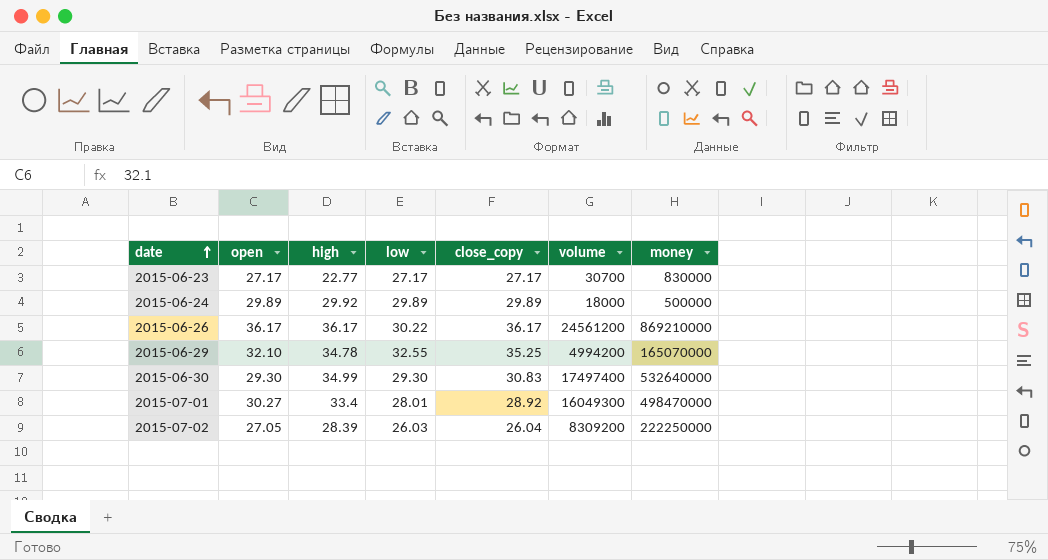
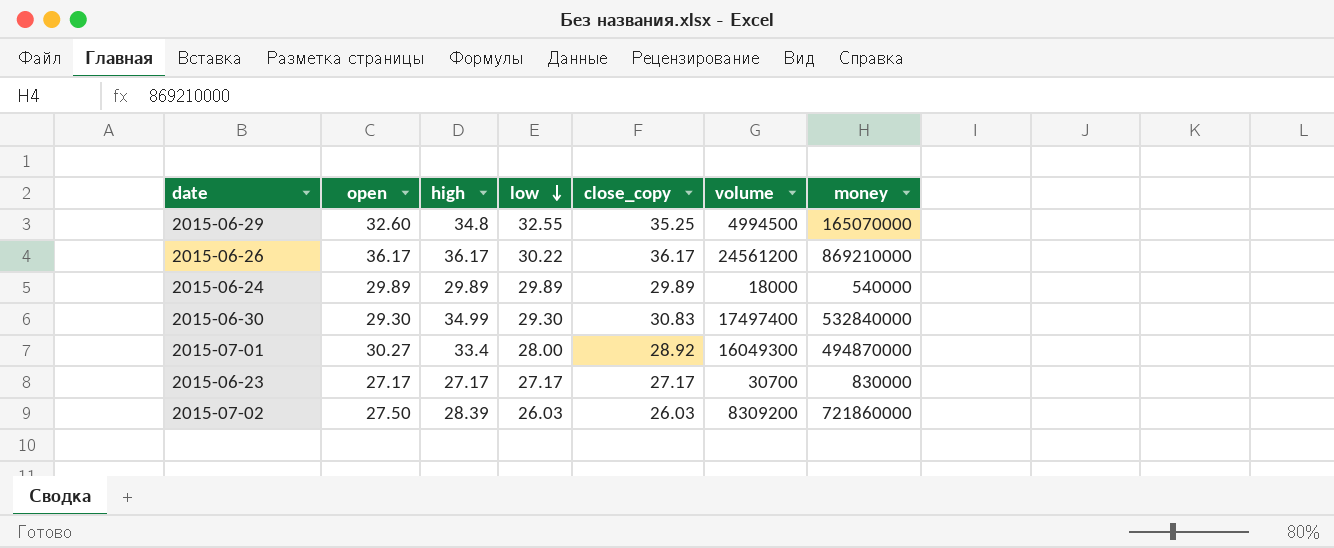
row order: date ascending -> low descending
2015-06-29 | open: 32.10 -> 32.60
2015-06-29 | high: 34.78 -> 34.8
2015-06-29 | volume: 4994200 -> 4994500
2015-06-24 | high: 29.92 -> 29.89
2015-06-24 | money: 500000 -> 540000
2015-06-30 | money: 532640000 -> 532840000
2015-07-01 | low: 28.01 -> 28.00
2015-07-01 | money: 498470000 -> 494870000
2015-06-23 | high: 22.77 -> 27.17
2015-07-02 | open: 27.05 -> 27.50
2015-07-02 | close_copy: 26.04 -> 26.03
2015-07-02 | money: 222250000 -> 721860000

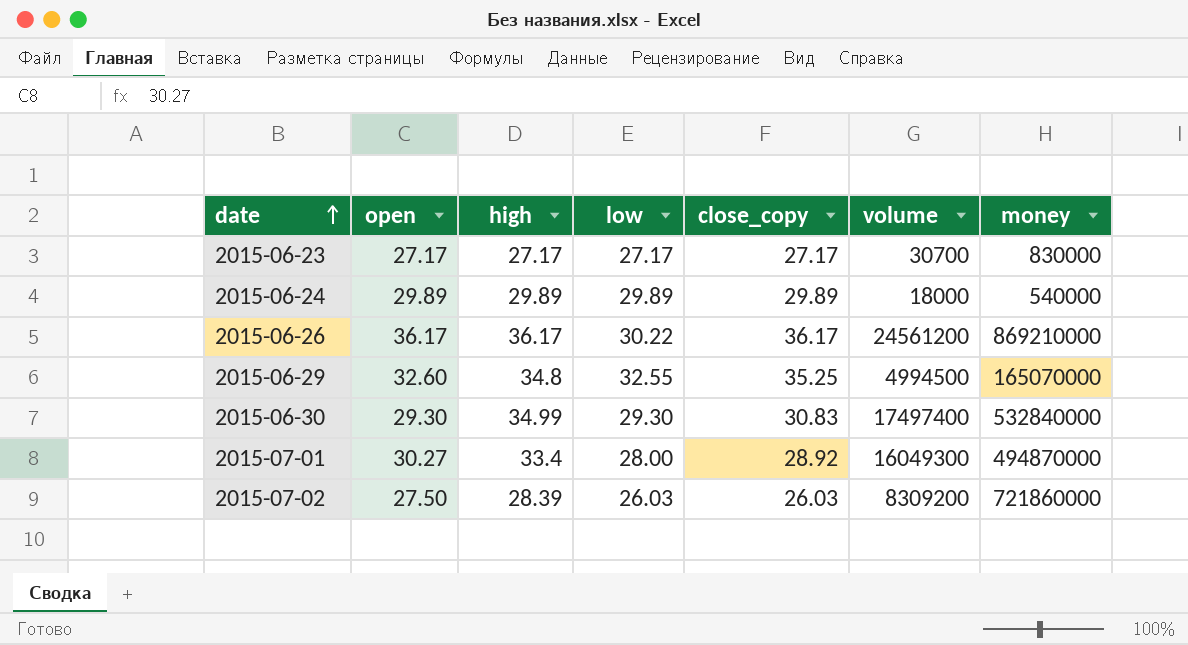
row order: low descending -> date ascending

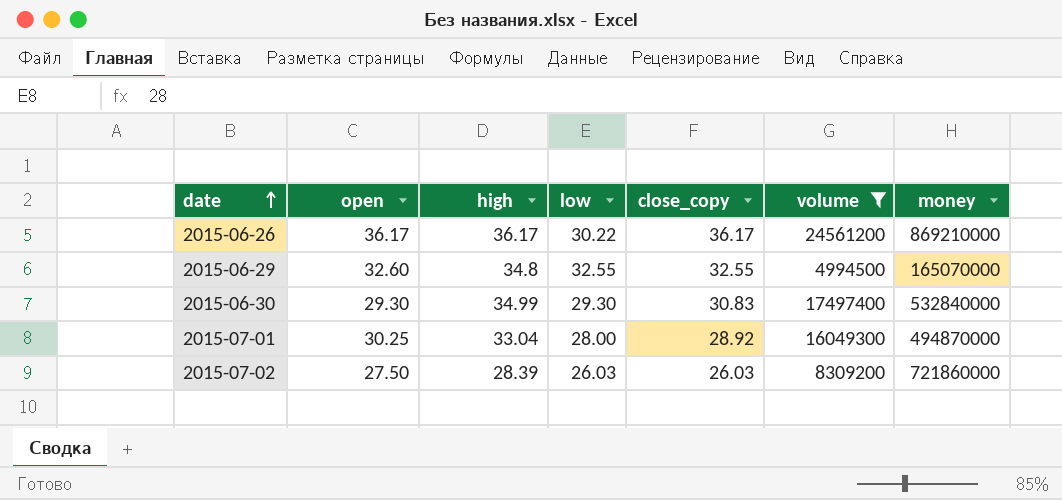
filter: none -> volume >= 4994500
2015-06-29 | close_copy: 35.25 -> 32.55
2015-07-01 | open: 30.27 -> 30.25
2015-07-01 | high: 33.4 -> 33.04

